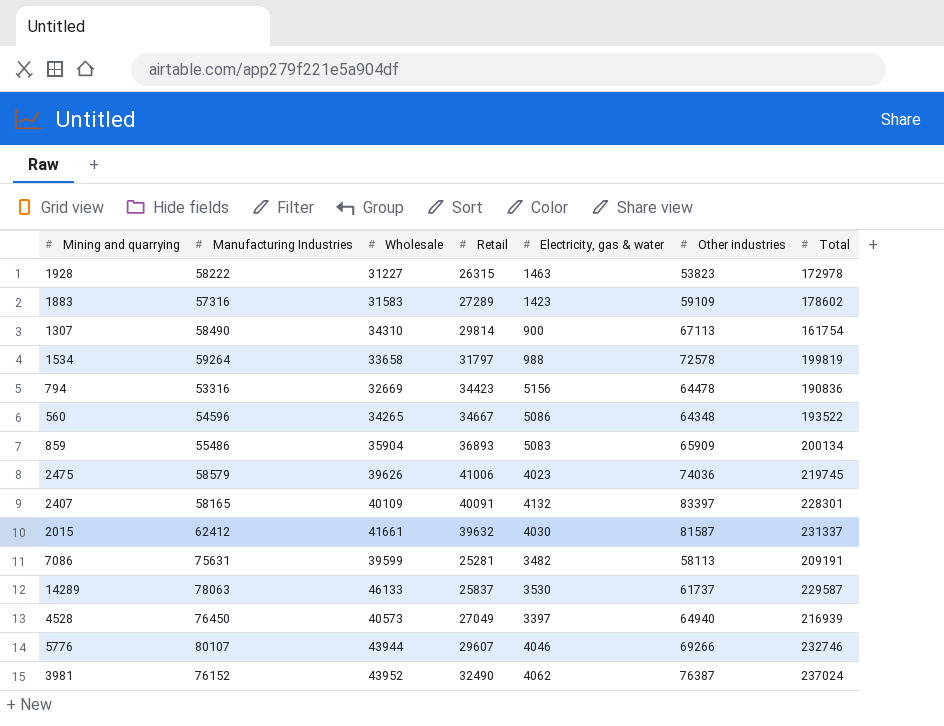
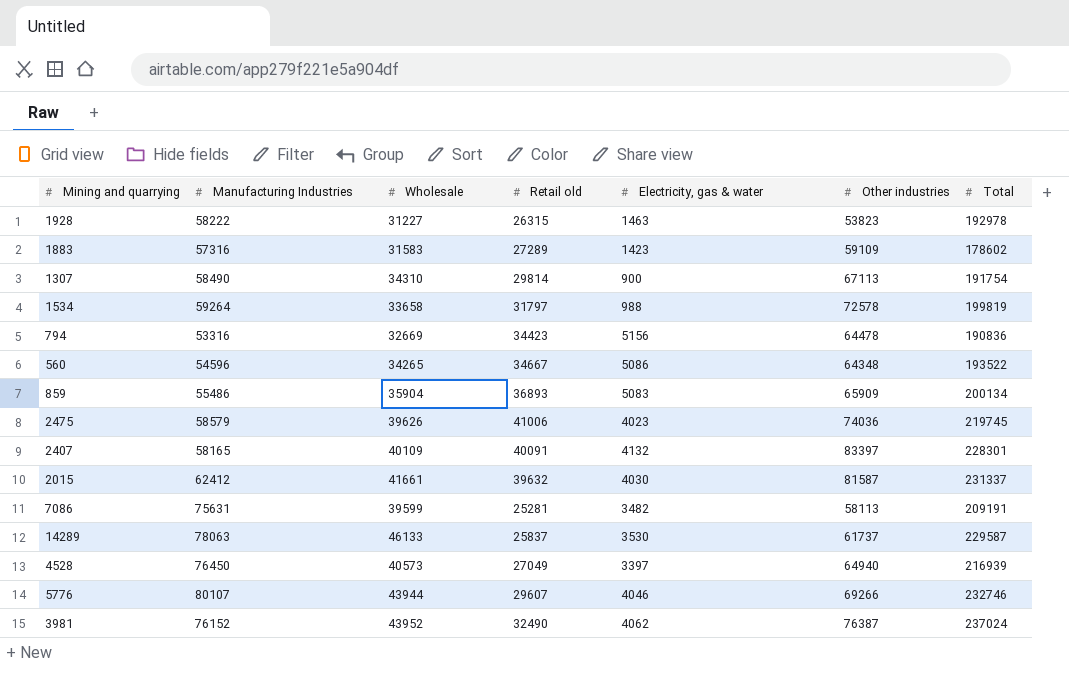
column name: Retail -> Retail old
1928 | Total: 172978 -> 192978
1307 | Total: 161754 -> 191754

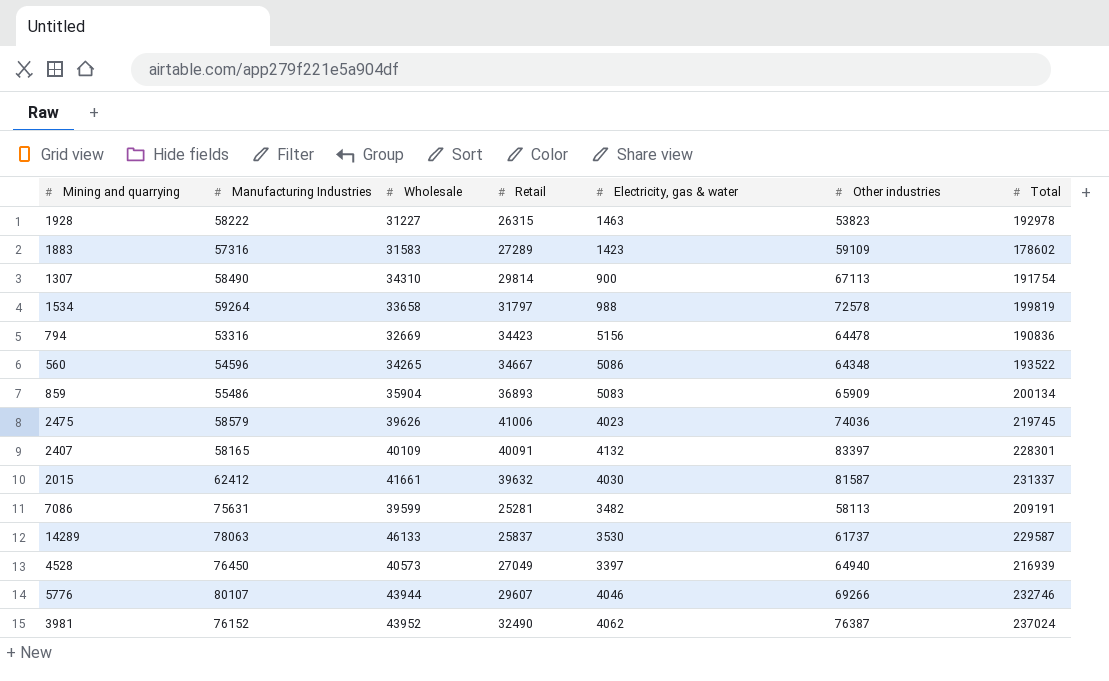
column name: Retail old -> Retail

